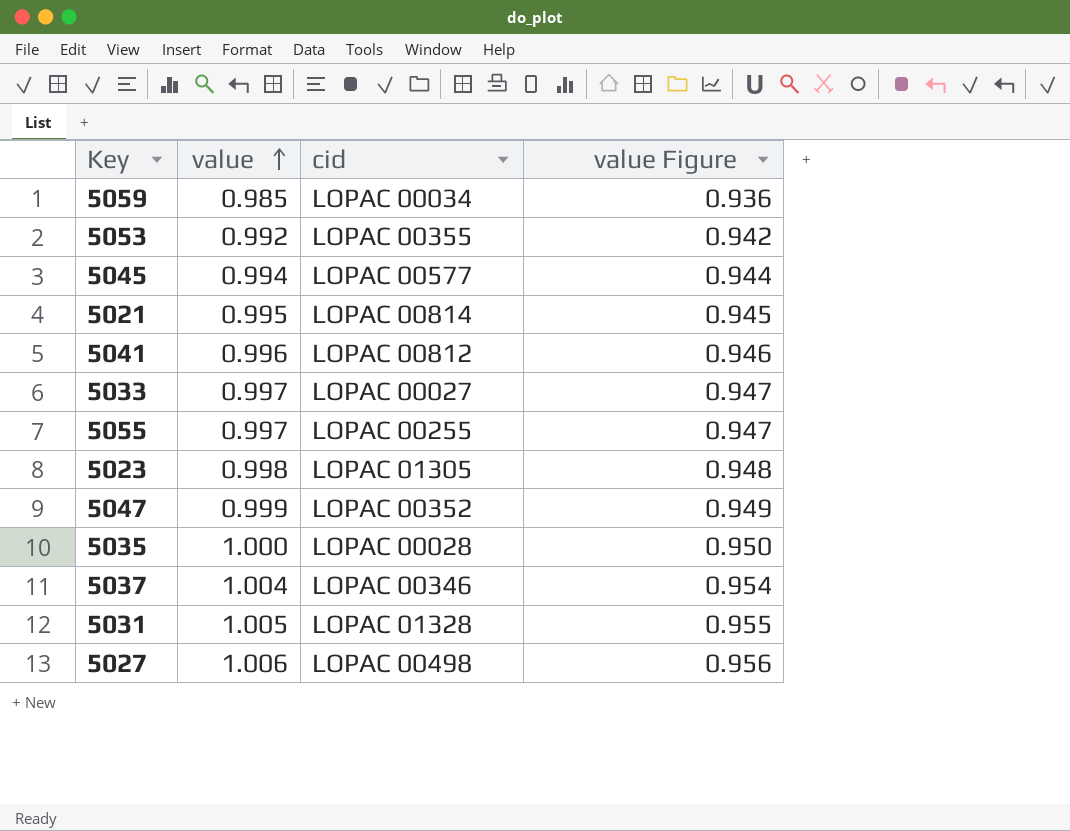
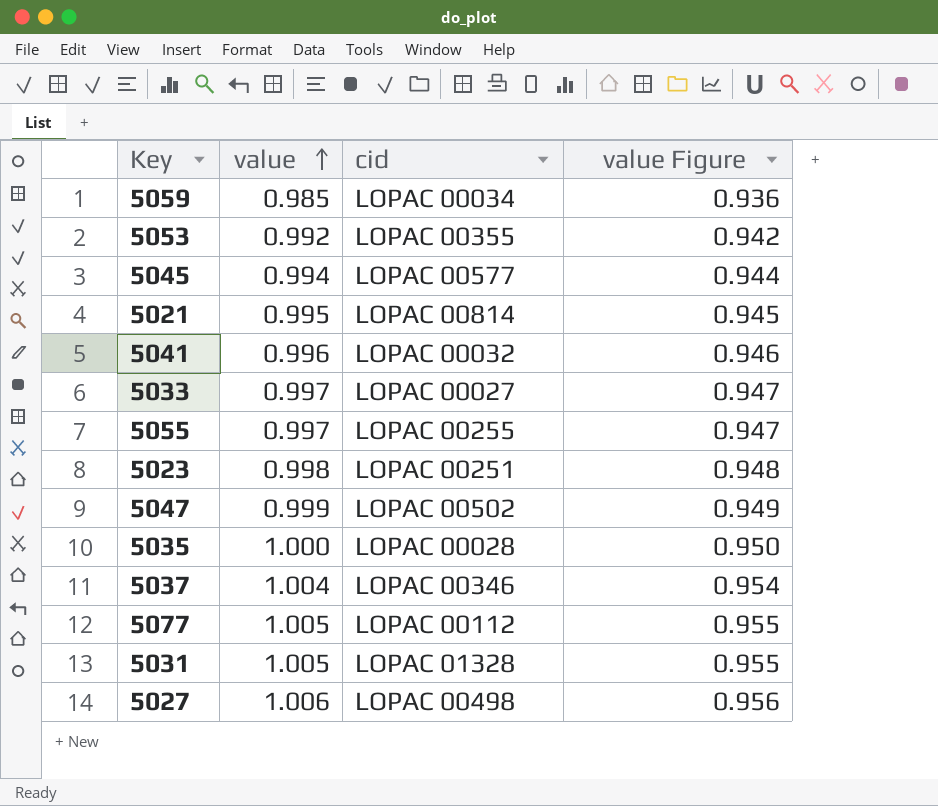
5041 | cid: LOPAC 00812 -> LOPAC 00032
5023 | cid: LOPAC 01305 -> LOPAC 00251
5047 | cid: LOPAC 00352 -> LOPAC 00502
row 5077: none -> 1.005 | LOPAC 00112 | 0.955

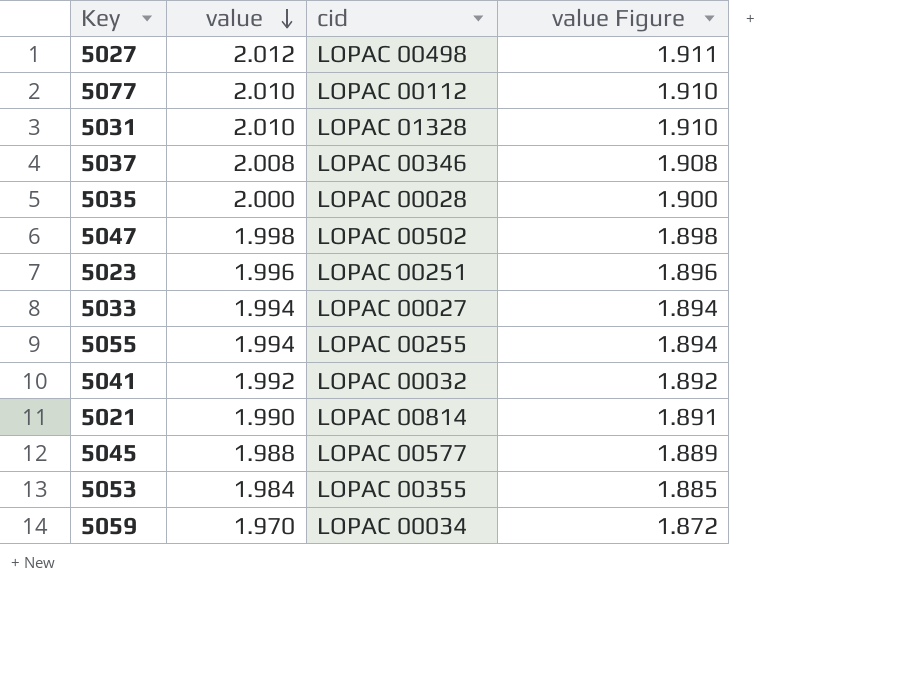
row order: value ascending -> value descending
5027 | value: 1.006 -> 2.012
5027 | value Figure: 0.956 -> 1.911
5077 | value: 1.005 -> 2.010
5077 | value Figure: 0.955 -> 1.910
5031 | value: 1.005 -> 2.010
5031 | value Figure: 0.955 -> 1.910
5037 | value: 1.004 -> 2.008
5037 | value Figure: 0.954 -> 1.908
5035 | value: 1.000 -> 2.000
5035 | value Figure: 0.950 -> 1.900
5047 | value: 0.999 -> 1.998
5047 | value Figure: 0.949 -> 1.898
5023 | value: 0.998 -> 1.996
5023 | value Figure: 0.948 -> 1.896
5033 | value: 0.997 -> 1.994
5033 | value Figure: 0.947 -> 1.894
5055 | value: 0.997 -> 1.994
5055 | value Figure: 0.947 -> 1.894
5041 | value: 0.996 -> 1.992
5041 | value Figure: 0.946 -> 1.892
5021 | value: 0.995 -> 1.990
5021 | value Figure: 0.945 -> 1.891
5045 | value: 0.994 -> 1.988
5045 | value Figure: 0.944 -> 1.889
5053 | value: 0.992 -> 1.984
5053 | value Figure: 0.942 -> 1.885
5059 | value: 0.985 -> 1.970
5059 | value Figure: 0.936 -> 1.872

